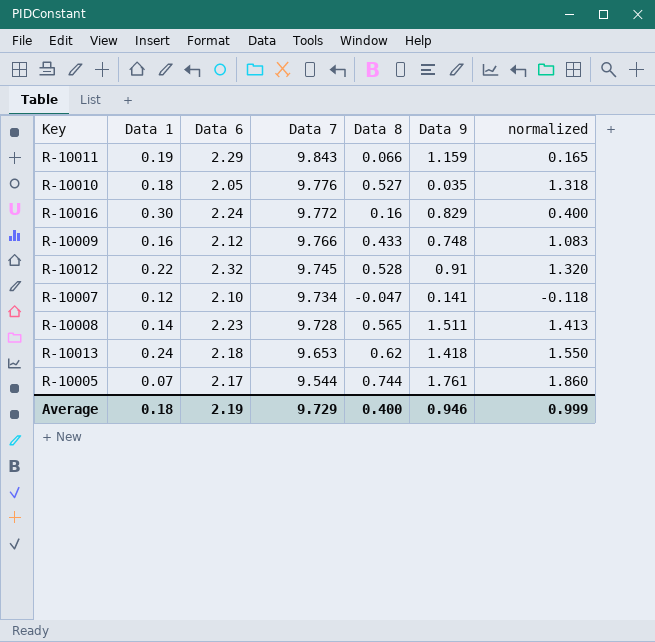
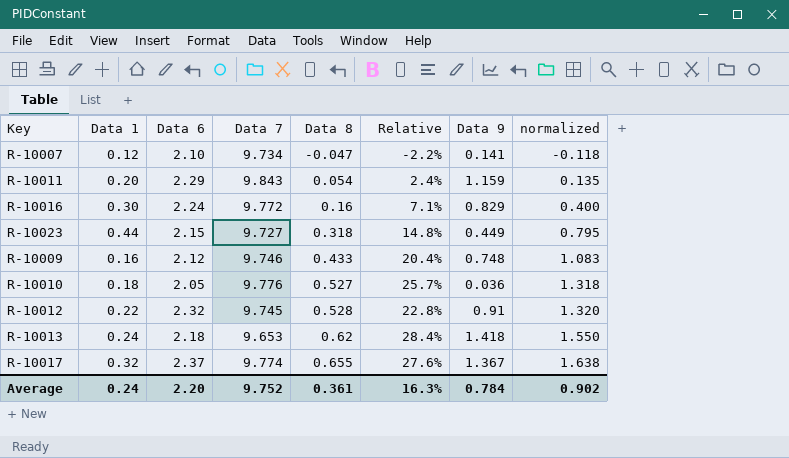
row order: Data 7 descending -> Data 8 ascending
column Relative | formula: none -> [Data 8] / [Data 6]
row R-10008: 0.14 | 2.23 | 9.728 | 0.565 | 1.511 | 1.413 -> none
row R-10005: 0.07 | 2.17 | 9.544 | 0.744 | 1.761 | 1.860 -> none
R-10011 | Data 1: 0.19 -> 0.20
R-10011 | Data 8: 0.066 -> 0.054
R-10011 | normalized: 0.165 -> 0.135
row R-10023: none -> 0.44 | 2.15 | 9.727 | 0.318 | 14.8% | 0.449 | 0.795
R-10009 | Data 7: 9.766 -> 9.746
R-10010 | Data 9: 0.035 -> 0.036
row R-10017: none -> 0.32 | 2.37 | 9.774 | 0.655 | 27.6% | 1.367 | 1.638
Average | Data 1: 0.18 -> 0.24
Average | Data 6: 2.19 -> 2.20
Average | Data 7: 9.729 -> 9.752
Average | Data 8: 0.400 -> 0.361
Average | Data 9: 0.946 -> 0.784
Average | normalized: 0.999 -> 0.902

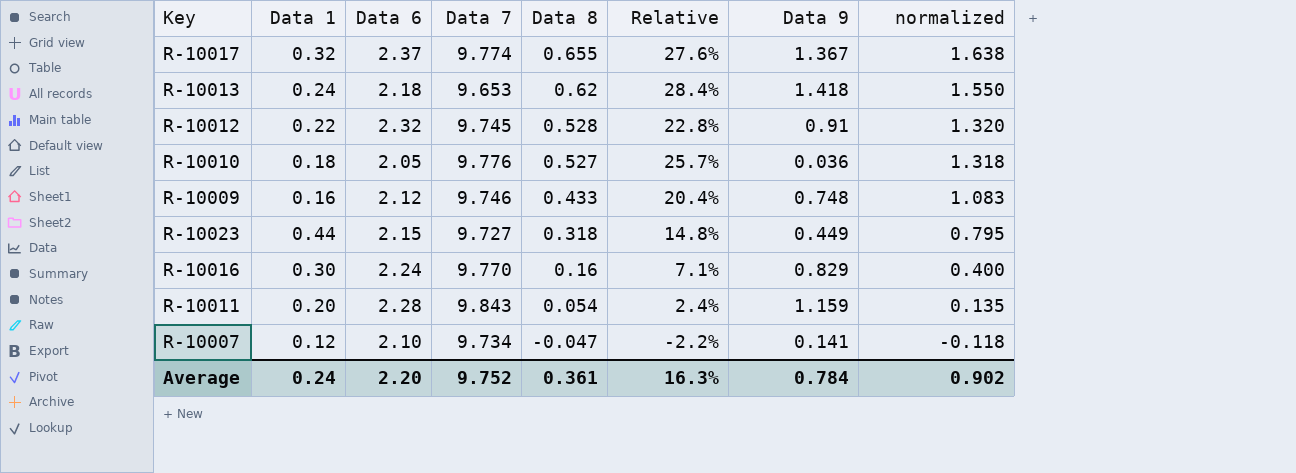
row order: Data 8 ascending -> Data 8 descending
R-10016 | Data 7: 9.772 -> 9.770
R-10011 | Data 6: 2.29 -> 2.28

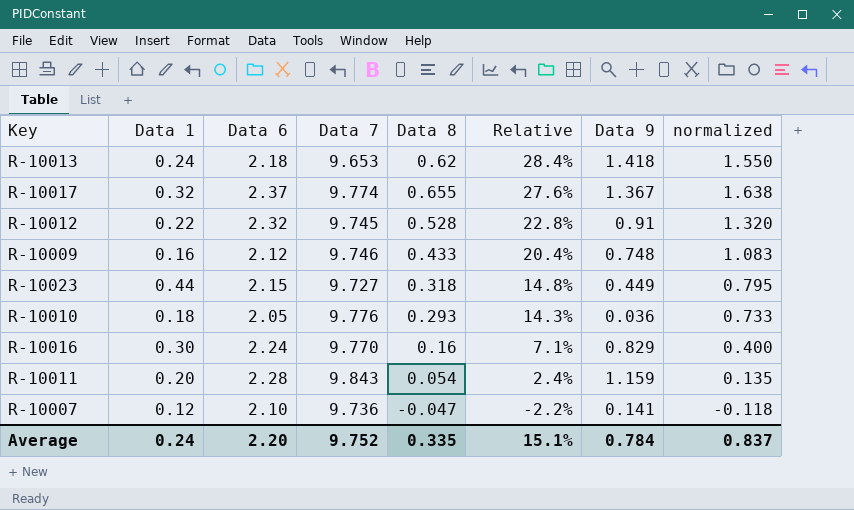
row order: Data 8 descending -> Relative descending
R-10010 | Data 8: 0.527 -> 0.293
R-10010 | Relative: 25.7% -> 14.3%
R-10010 | normalized: 1.318 -> 0.733
R-10007 | Data 7: 9.734 -> 9.736
Average | Data 8: 0.361 -> 0.335
Average | Relative: 16.3% -> 15.1%
Average | normalized: 0.902 -> 0.837

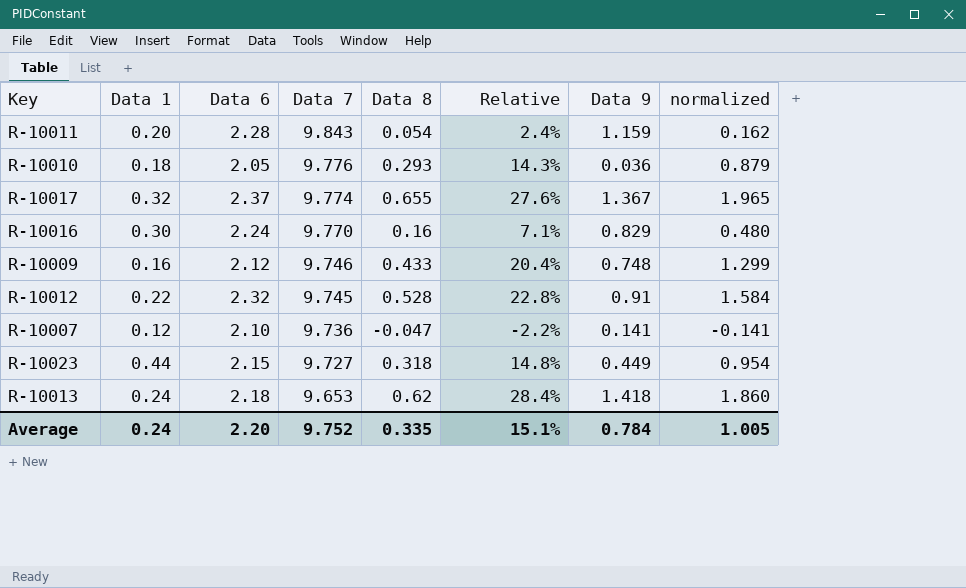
row order: Relative descending -> Data 7 descending
column normalized | formula: [Data 8] * 2.5 -> [Data 8] * 3
Average | normalized: 0.837 -> 1.005

